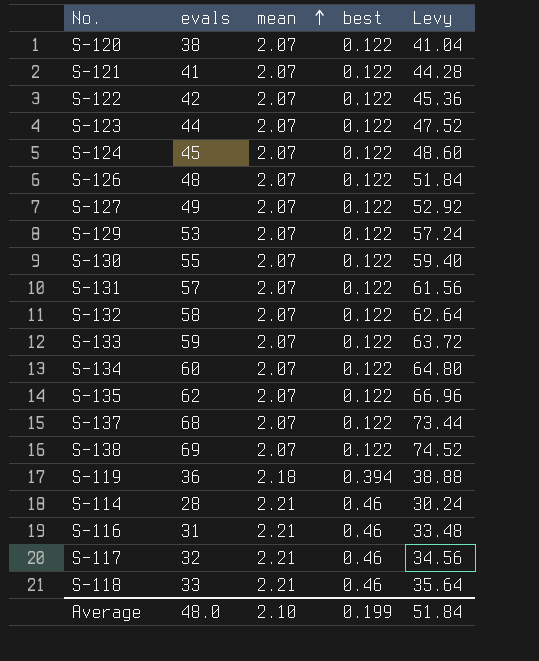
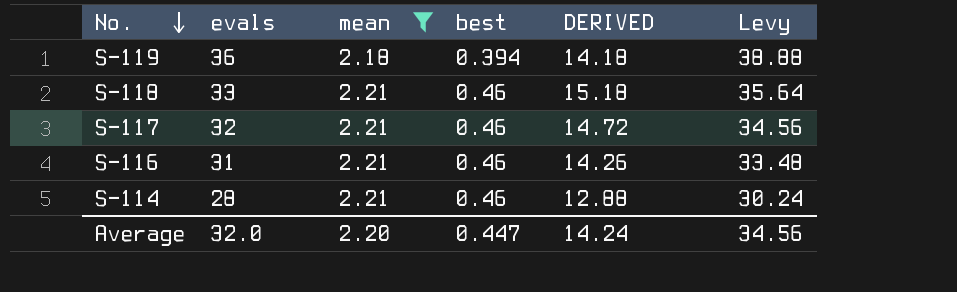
filter: none -> mean != 2.07
row order: mean ascending -> No. descending
column DERIVED | formula: none -> [evals] * [best]
Average | evals: 48.0 -> 32.0
Average | mean: 2.10 -> 2.20
Average | best: 0.199 -> 0.447
Average | Levy: 51.84 -> 34.56

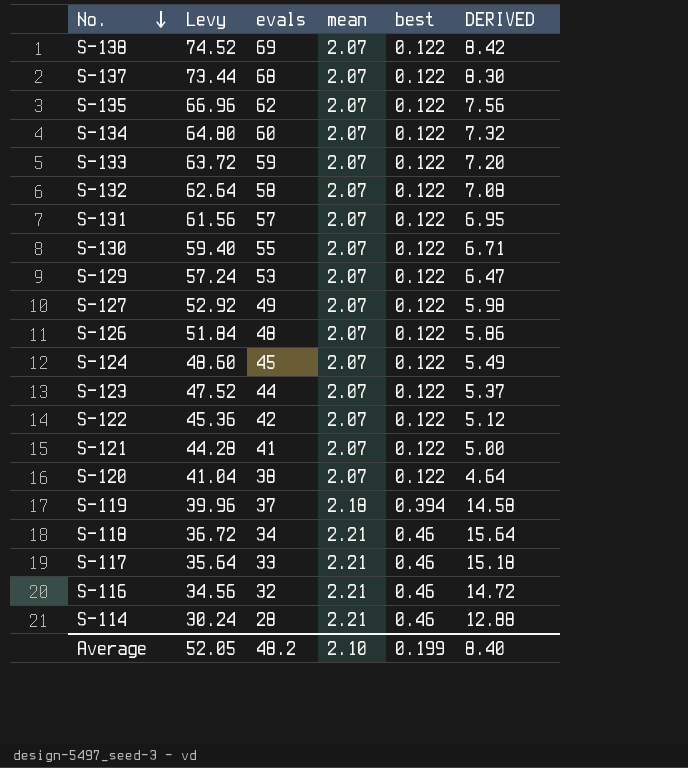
filter: mean != 2.07 -> none
column Levy | position: 6 -> 2
S-119 | Levy: 38.88 -> 39.96
S-119 | evals: 36 -> 37
S-119 | DERIVED: 14.18 -> 14.58
S-118 | Levy: 35.64 -> 36.72
S-118 | evals: 33 -> 34
S-118 | DERIVED: 15.18 -> 15.64
S-117 | Levy: 34.56 -> 35.64
S-117 | evals: 32 -> 33
S-117 | DERIVED: 14.72 -> 15.18
S-116 | Levy: 33.48 -> 34.56
S-116 | evals: 31 -> 32
S-116 | DERIVED: 14.26 -> 14.72
Average | Levy: 34.56 -> 52.05
Average | evals: 32.0 -> 48.2
Average | mean: 2.20 -> 2.10
Average | best: 0.447 -> 0.199
Average | DERIVED: 14.24 -> 8.40

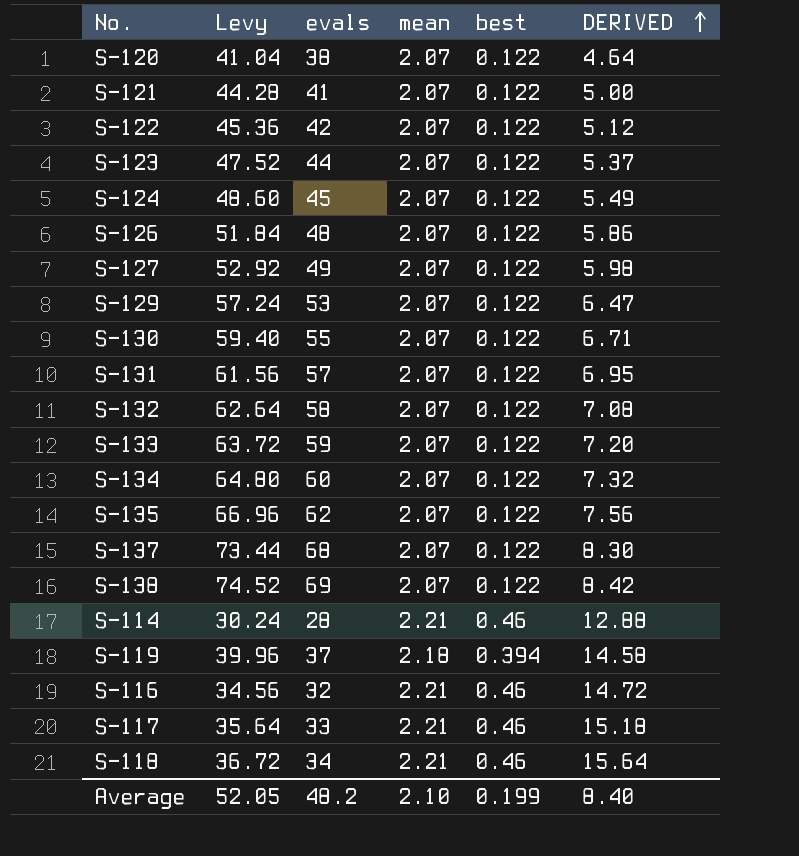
row order: No. descending -> DERIVED ascending

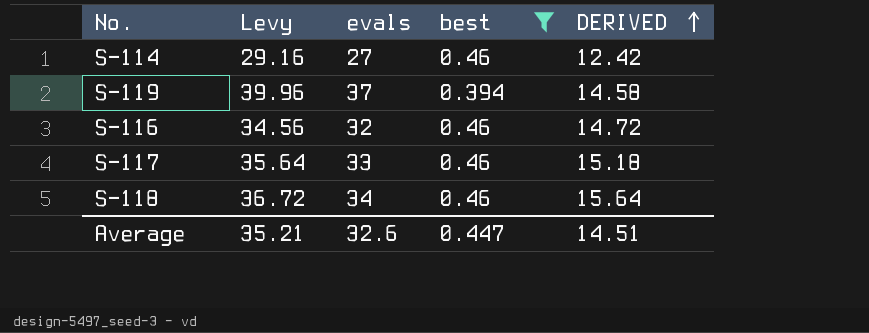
filter: none -> best != 0.122
column mean | position: 4 -> none
S-114 | Levy: 30.24 -> 29.16
S-114 | evals: 28 -> 27
S-114 | DERIVED: 12.88 -> 12.42
Average | Levy: 52.05 -> 35.21
Average | evals: 48.2 -> 32.6
Average | best: 0.199 -> 0.447
Average | DERIVED: 8.40 -> 14.51

